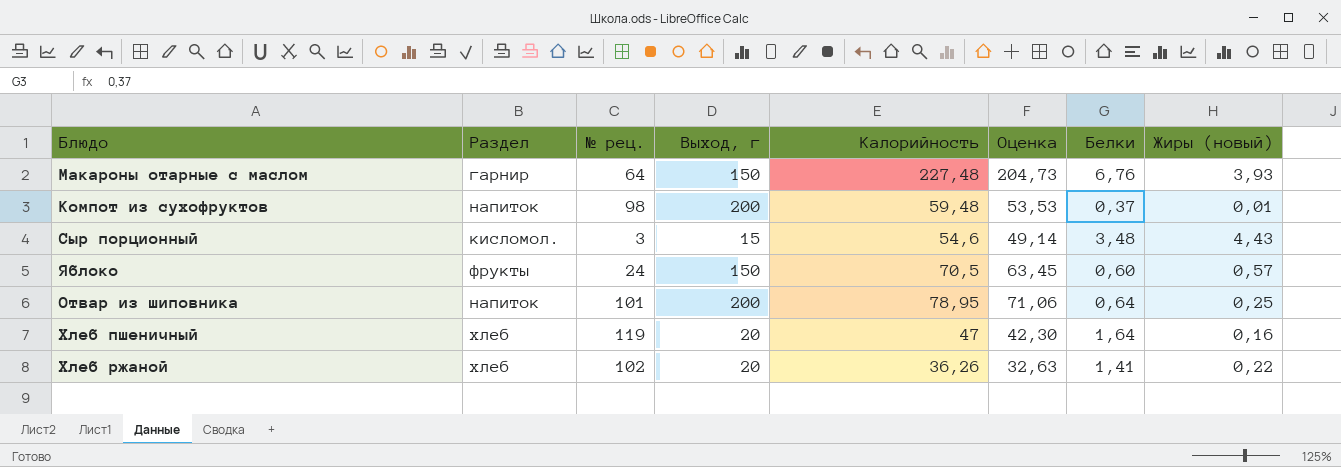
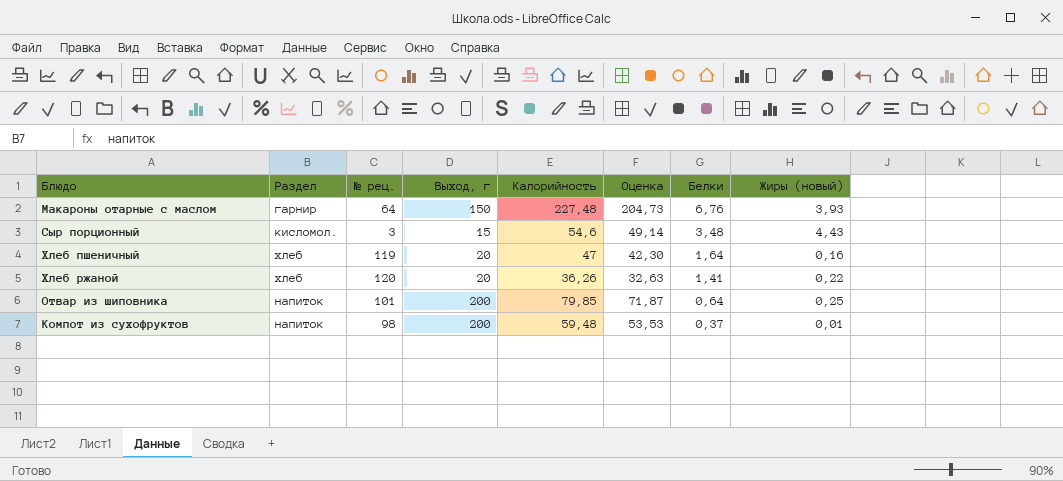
row order: none -> Белки descending
row Яблоко: фрукты | 24 | 150 | 70,5 | 63,45 | 0,60 | 0,57 -> none
Хлеб ржаной | № рец.: 102 -> 120
Отвар из шиповника | Калорийность: 78,95 -> 79,85
Отвар из шиповника | Оценка: 71,06 -> 71,87

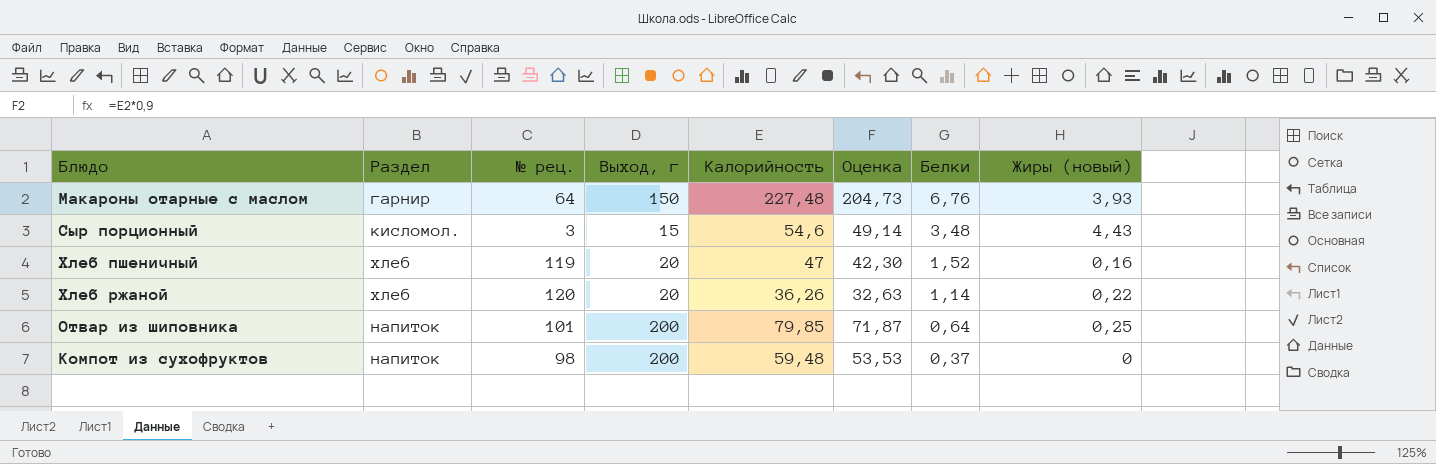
Хлеб пшеничный | Белки: 1,64 -> 1,52
Хлеб ржаной | Белки: 1,41 -> 1,14
Компот из сухофруктов | Жиры (новый): 0,01 -> 0

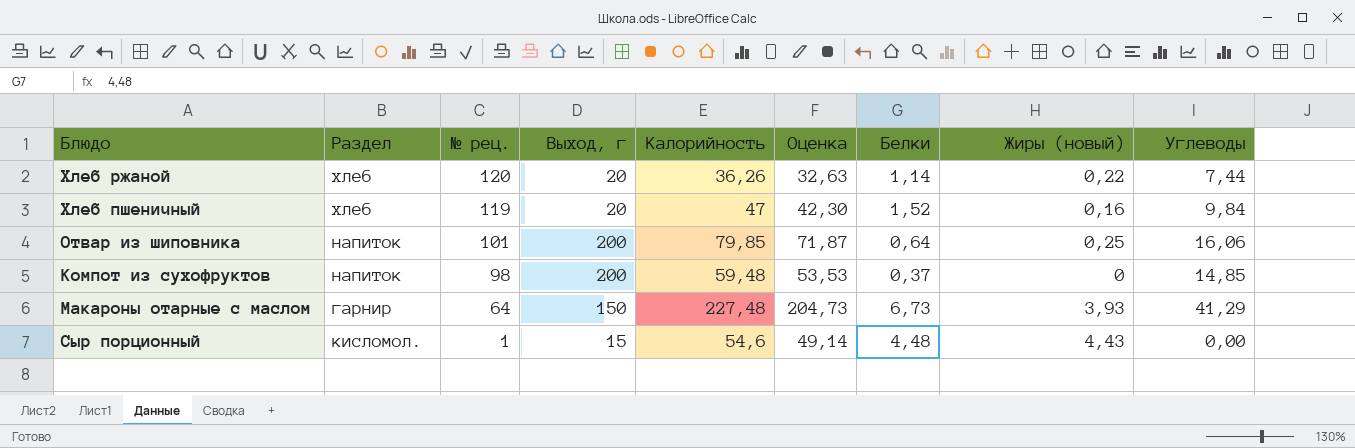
row order: Белки descending -> № рец. descending
column Углеводы | position: none -> 9
Макароны отарные с маслом | Белки: 6,76 -> 6,73
Сыр порционный | № рец.: 3 -> 1
Сыр порционный | Белки: 3,48 -> 4,48

